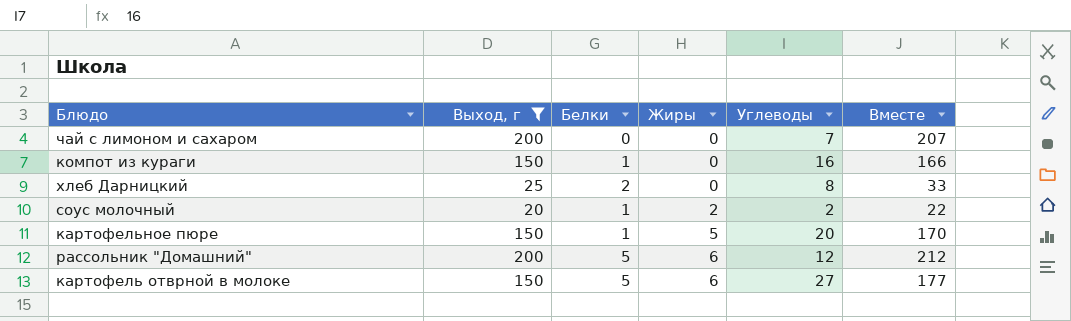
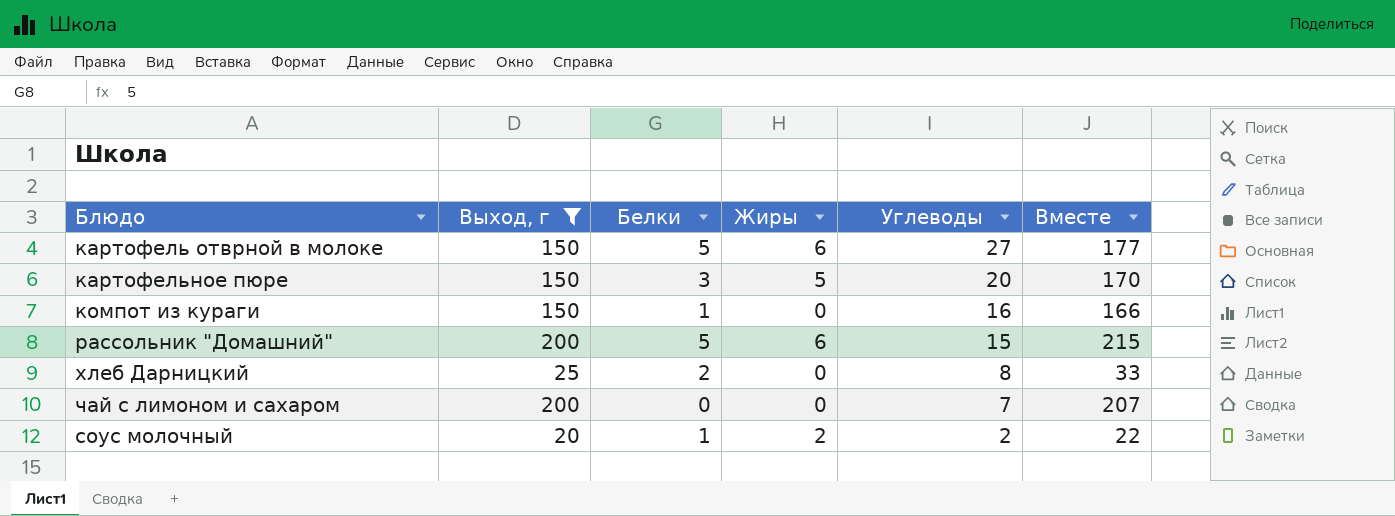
row order: Жиры ascending -> Углеводы descending
картофельное пюре | Белки: 1 -> 3
рассольник "Домашний" | Углеводы: 12 -> 15
рассольник "Домашний" | Вместе: 212 -> 215

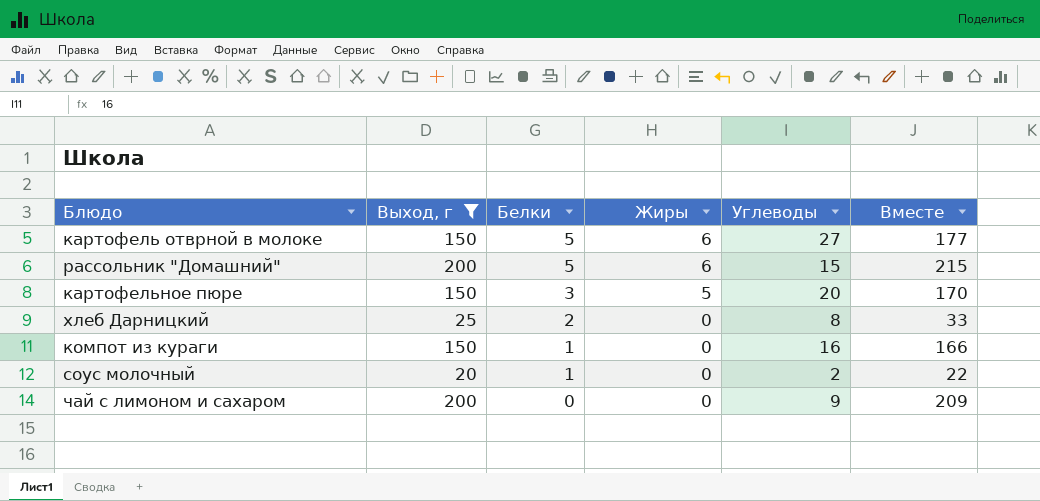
row order: Углеводы descending -> Белки descending
соус молочный | Жиры: 2 -> 0
чай с лимоном и сахаром | Углеводы: 7 -> 9
чай с лимоном и сахаром | Вместе: 207 -> 209

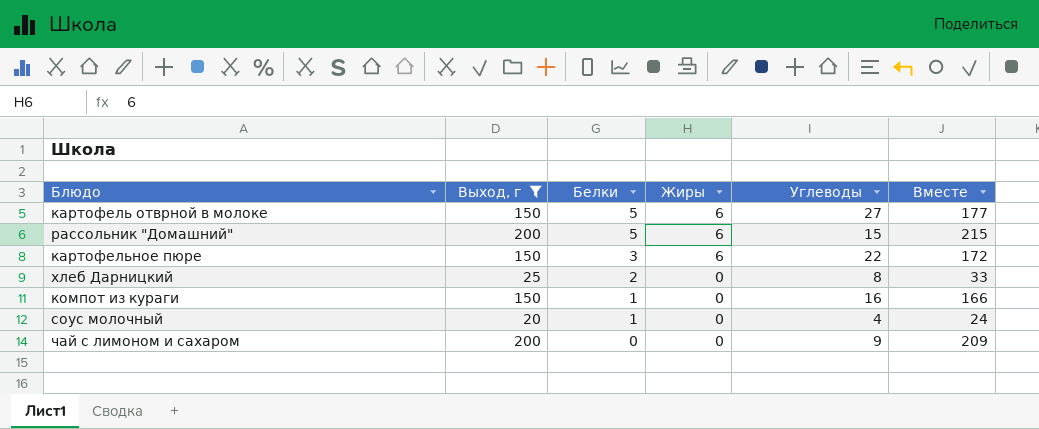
картофельное пюре | Жиры: 5 -> 6
картофельное пюре | Углеводы: 20 -> 22
картофельное пюре | Вместе: 170 -> 172
соус молочный | Углеводы: 2 -> 4
соус молочный | Вместе: 22 -> 24

